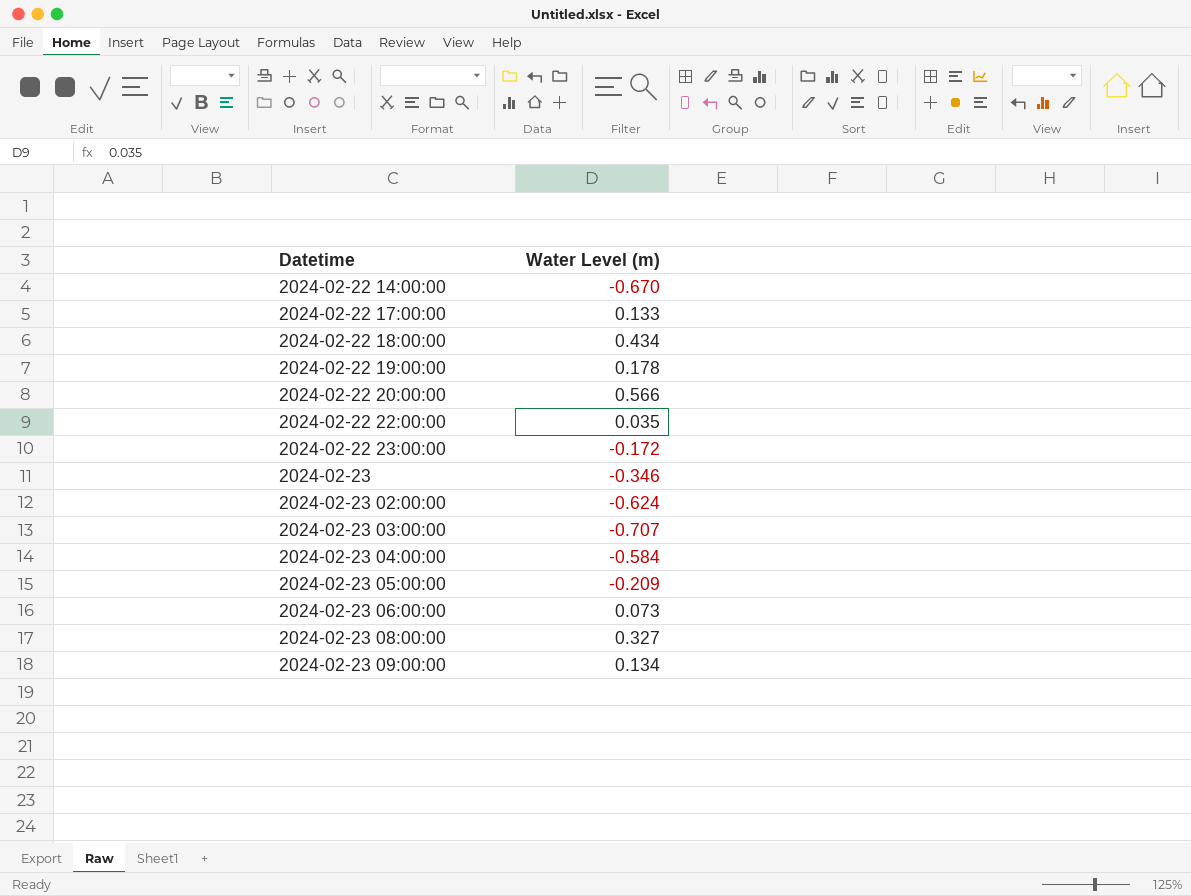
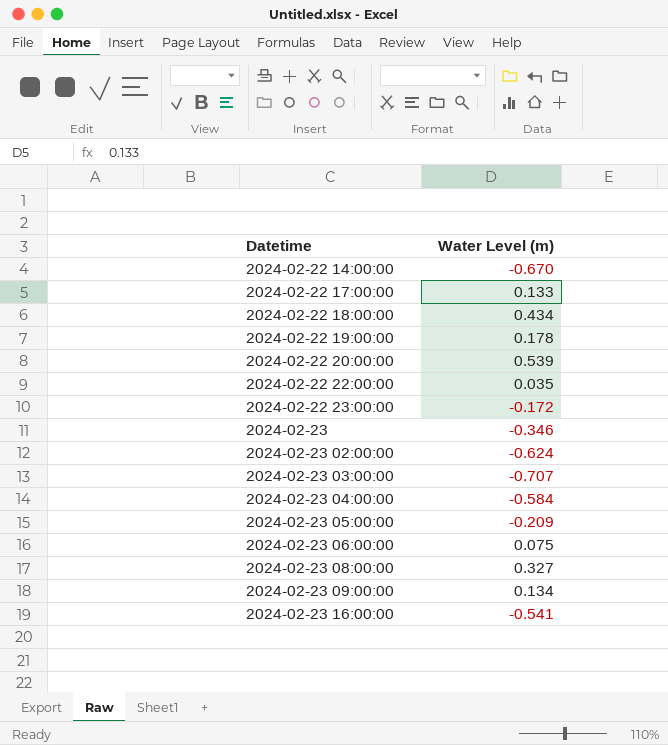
2024-02-22 20:00:00 | Water Level (m): 0.566 -> 0.539
2024-02-23 06:00:00 | Water Level (m): 0.073 -> 0.075
row 2024-02-23 16:00:00: none -> -0.541

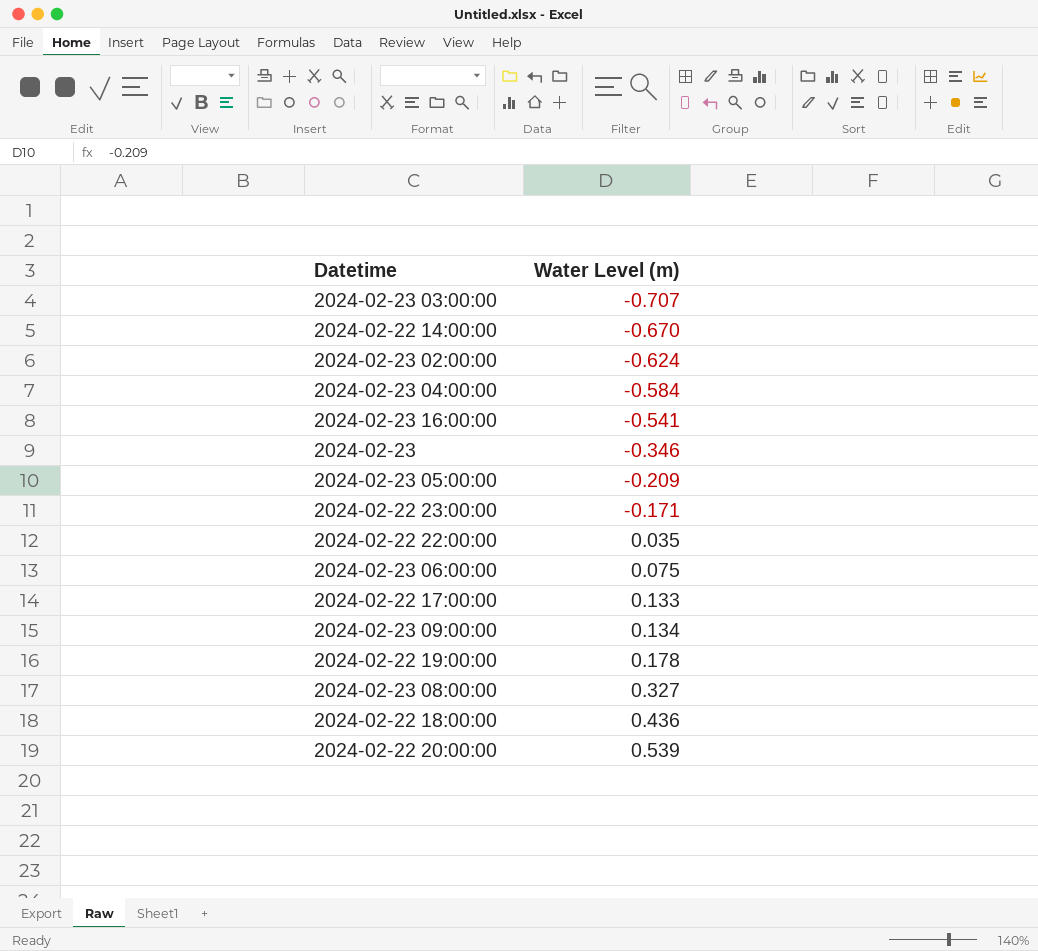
row order: Datetime ascending -> Water Level (m) ascending
2024-02-22 23:00:00 | Water Level (m): -0.172 -> -0.171
2024-02-22 18:00:00 | Water Level (m): 0.434 -> 0.436

